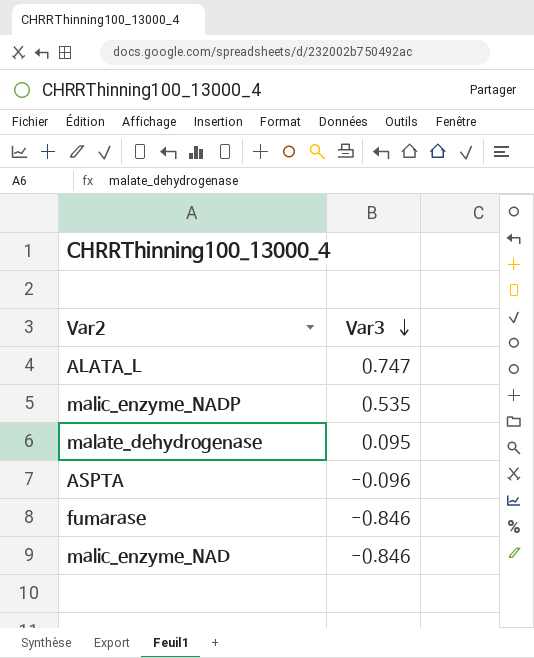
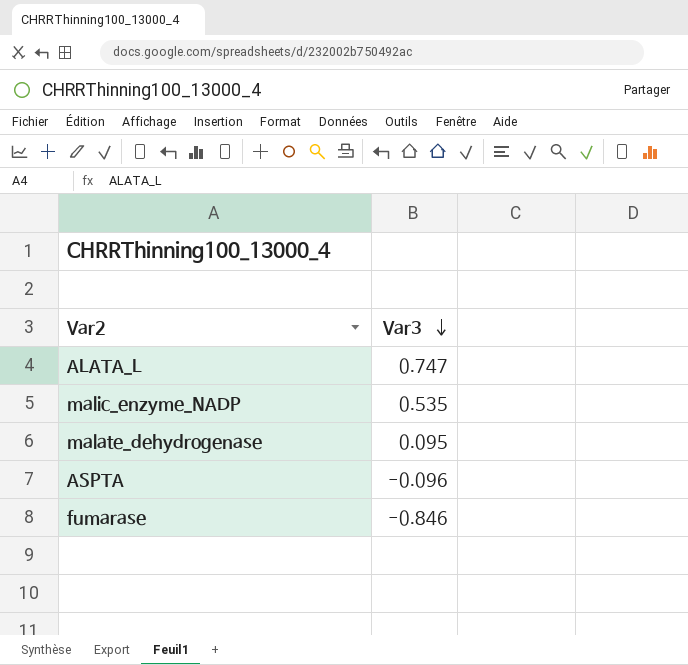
row malic_enzyme_NAD: -0.846 -> none

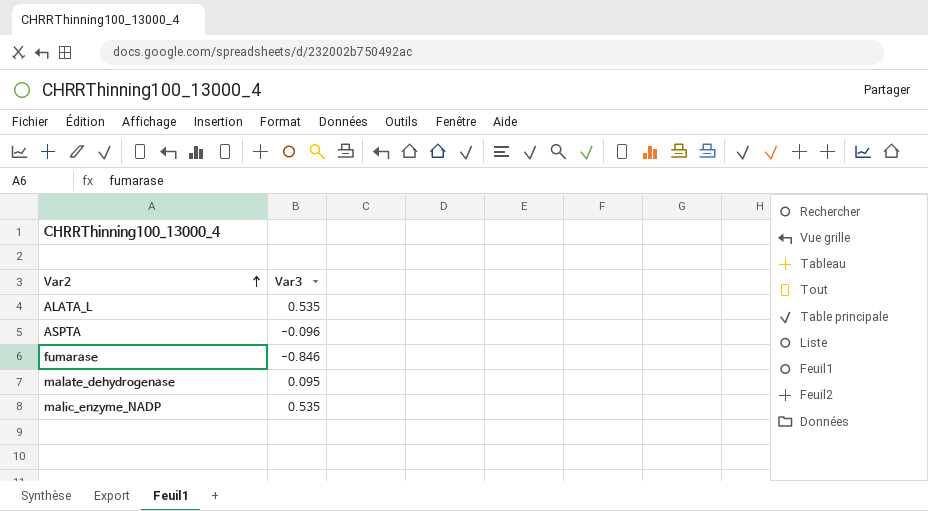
row order: Var3 descending -> Var2 ascending
ALATA_L | Var3: 0.747 -> 0.535

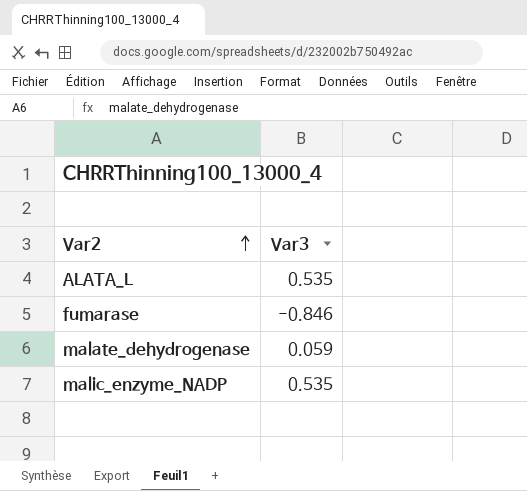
row ASPTA: -0.096 -> none
malate_dehydrogenase | Var3: 0.095 -> 0.059

